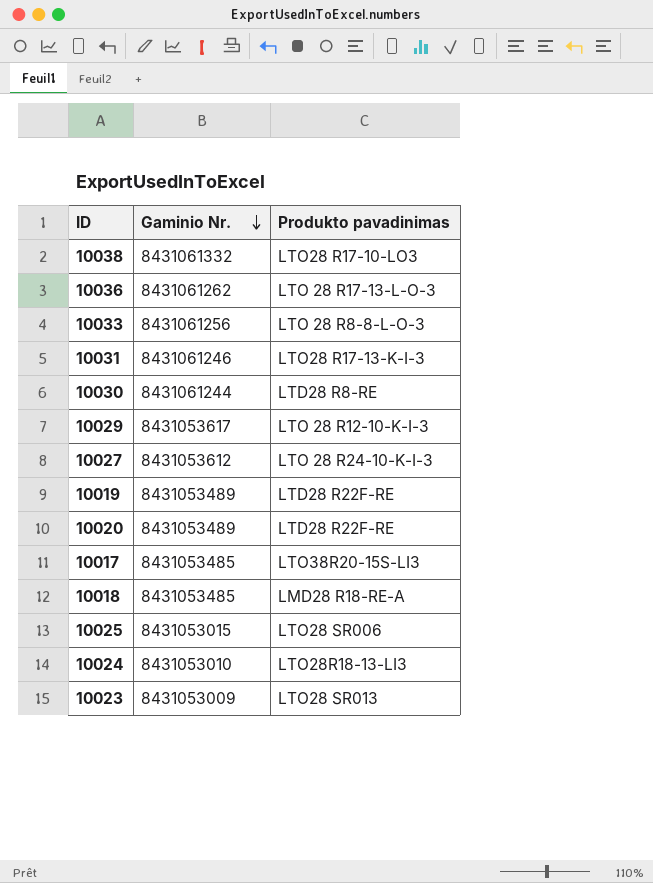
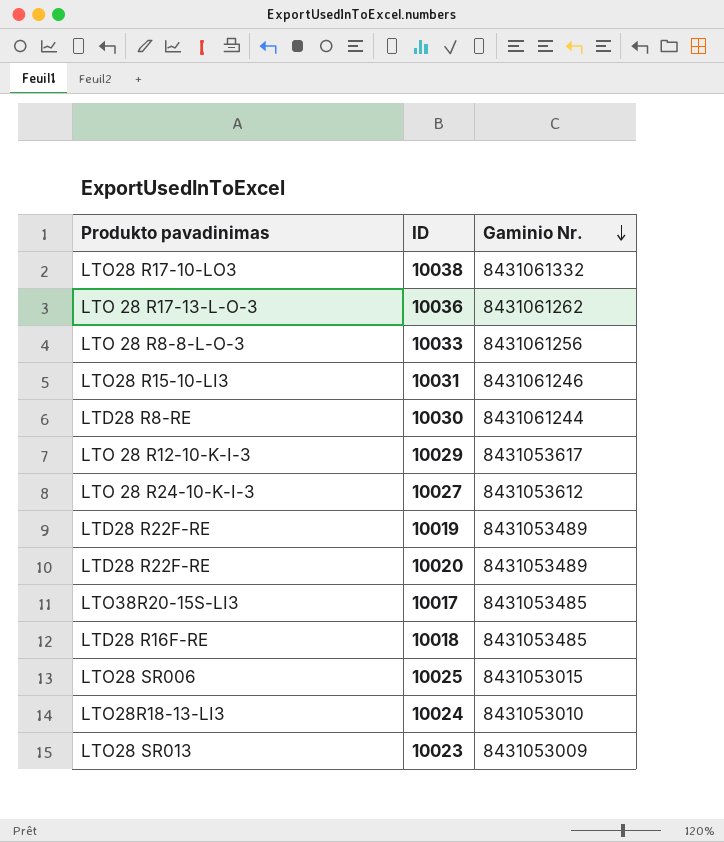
column Produkto pavadinimas | position: 3 -> 1
10031 | Produkto pavadinimas: LTO28 R17-13-K-I-3 -> LTO28 R15-10-LI3
10018 | Produkto pavadinimas: LMD28 R18-RE-A -> LTD28 R16F-RE

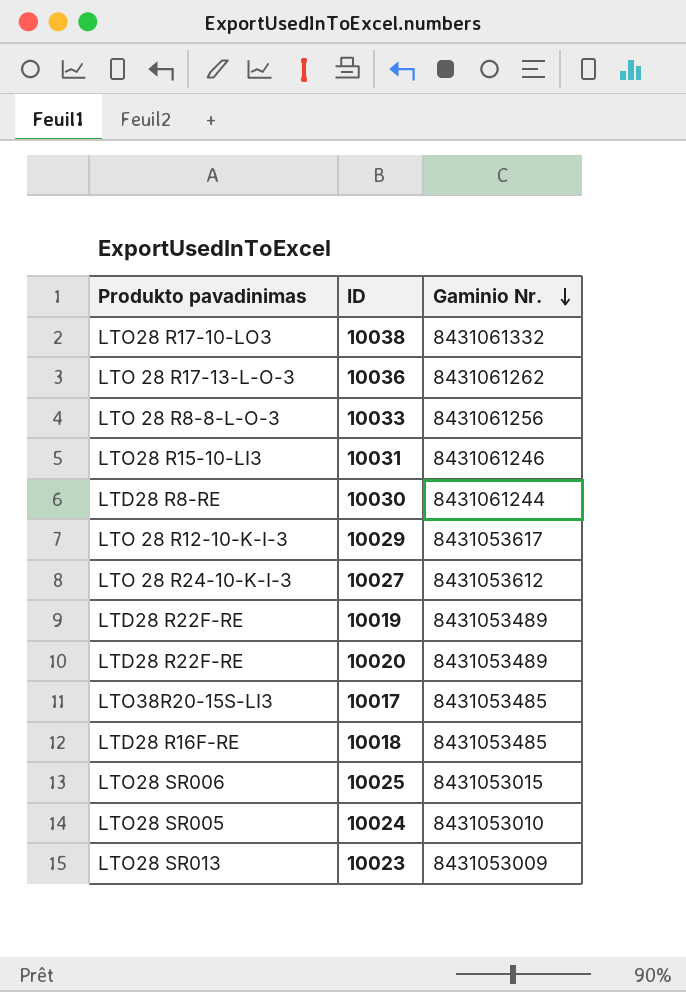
10024 | Produkto pavadinimas: LTO28R18-13-LI3 -> LTO28 SR005

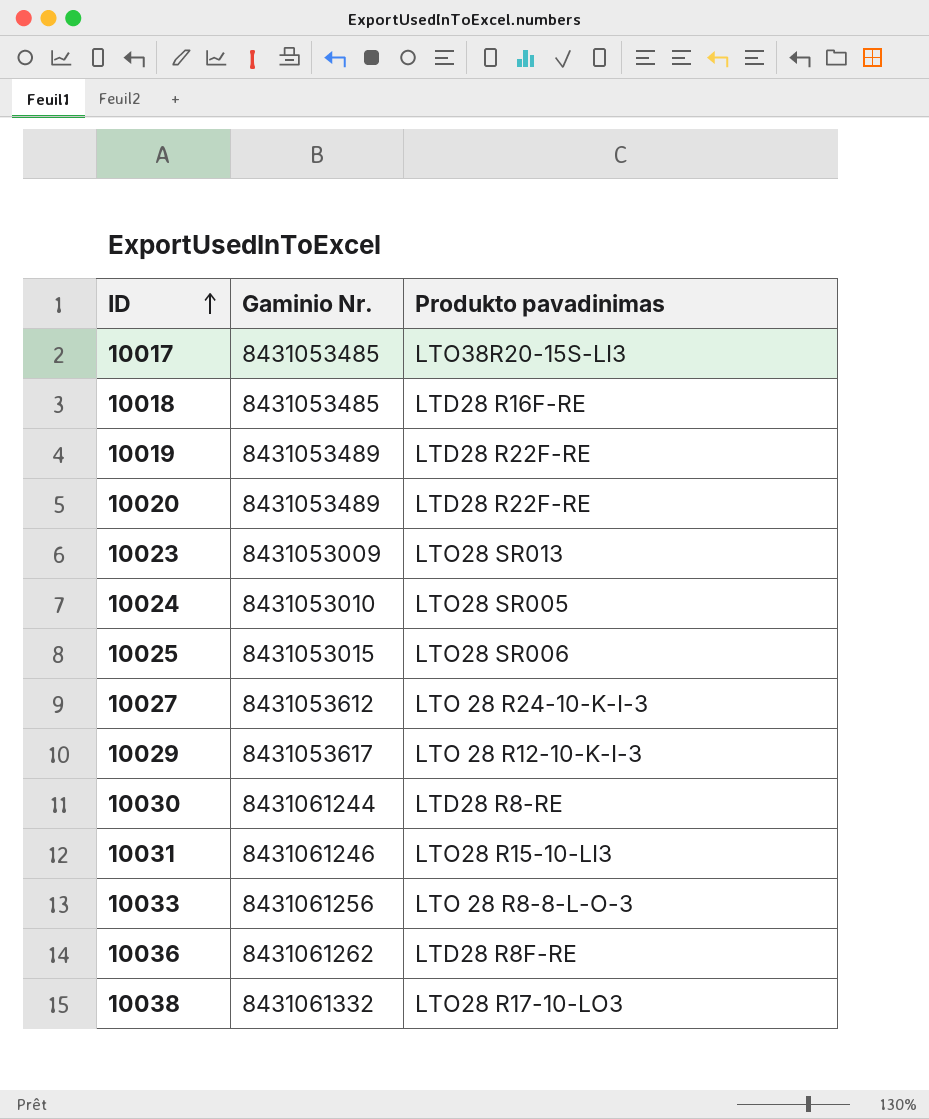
row order: Gaminio Nr. descending -> ID ascending
column Produkto pavadinimas | position: 1 -> 3
10036 | Produkto pavadinimas: LTO 28 R17-13-L-O-3 -> LTD28 R8F-RE

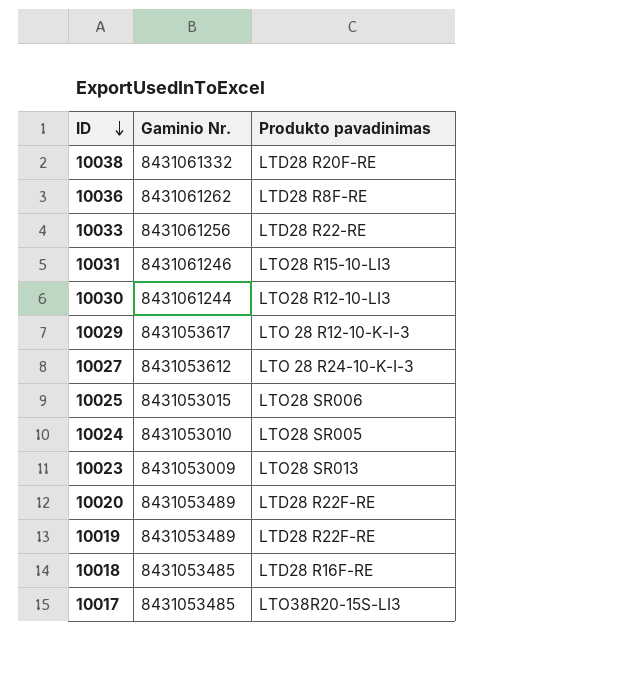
row order: ID ascending -> ID descending
10038 | Produkto pavadinimas: LTO28 R17-10-LO3 -> LTD28 R20F-RE
10033 | Produkto pavadinimas: LTO 28 R8-8-L-O-3 -> LTD28 R22-RE
10030 | Produkto pavadinimas: LTD28 R8-RE -> LTO28 R12-10-LI3

